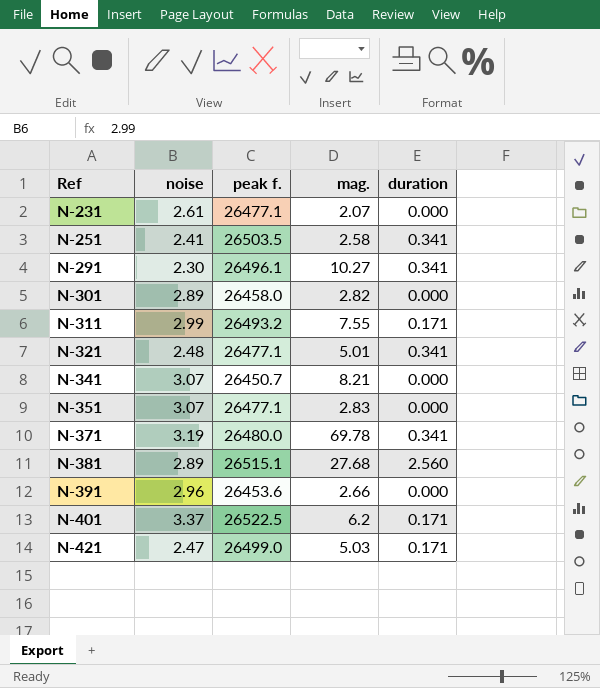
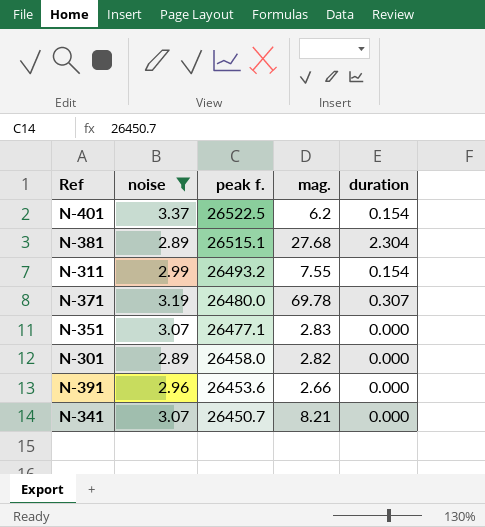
filter: none -> noise >= 2.89
row order: Ref ascending -> peak f. descending
N-401 | duration: 0.171 -> 0.154
N-381 | duration: 2.560 -> 2.304
N-311 | duration: 0.171 -> 0.154
N-371 | duration: 0.341 -> 0.307

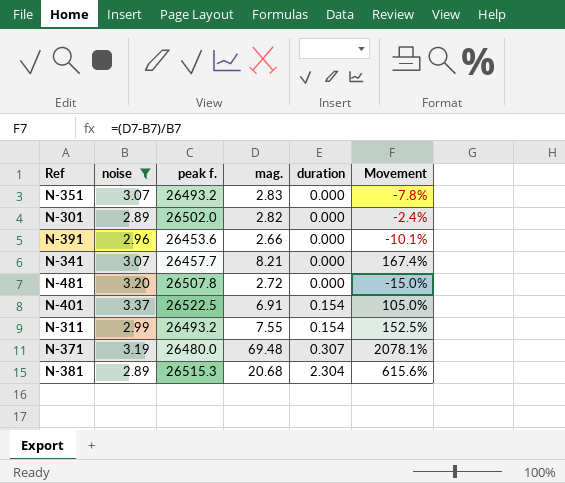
row order: peak f. descending -> duration ascending
column Movement | formula: none -> ([mag.] - [noise]) / [noise]
N-351 | peak f.: 26477.1 -> 26493.2
N-301 | peak f.: 26458.0 -> 26502.0
N-341 | peak f.: 26450.7 -> 26457.7
row N-481: none -> 3.20 | 26507.8 | 2.72 | 0.000 | -15.0%
N-401 | mag.: 6.2 -> 6.91
N-371 | mag.: 69.78 -> 69.48
N-381 | peak f.: 26515.1 -> 26515.3
N-381 | mag.: 27.68 -> 20.68

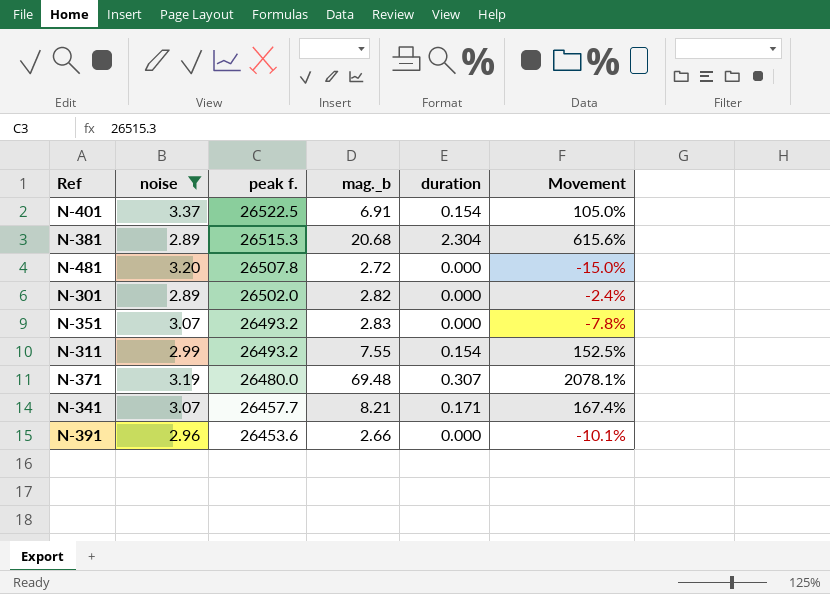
row order: duration ascending -> peak f. descending
column name: mag. -> mag._b
N-341 | duration: 0.000 -> 0.171

